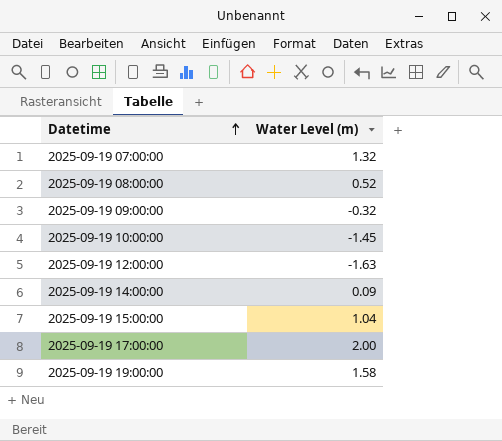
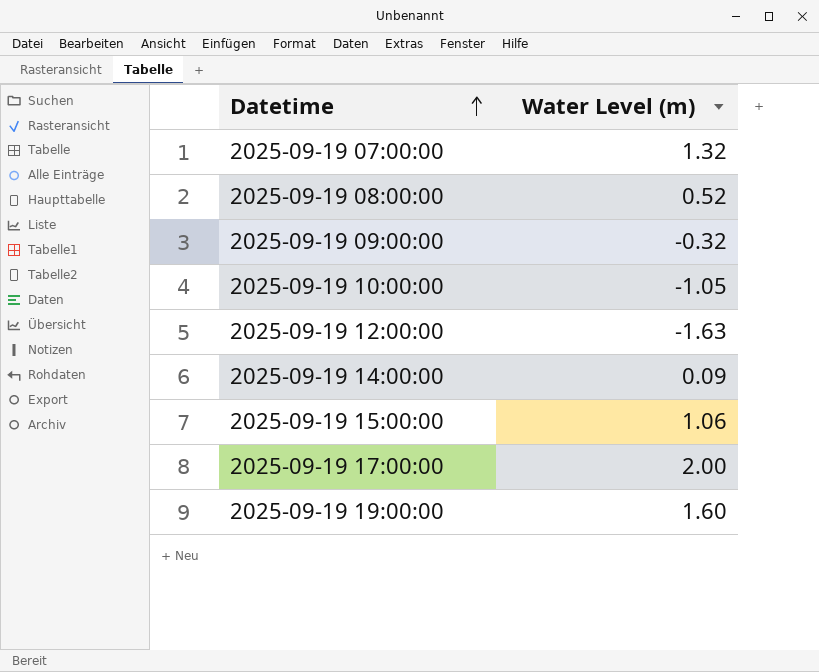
2025-09-19 10:00:00 | Water Level (m): -1.45 -> -1.05
2025-09-19 15:00:00 | Water Level (m): 1.04 -> 1.06
2025-09-19 19:00:00 | Water Level (m): 1.58 -> 1.60

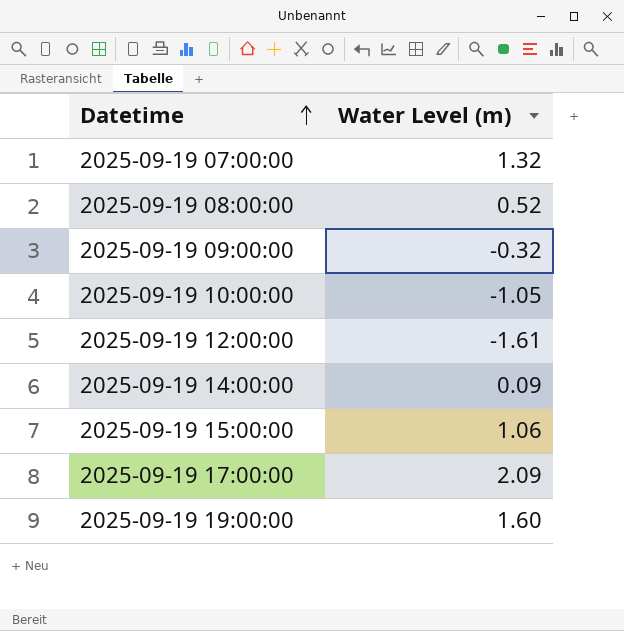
2025-09-19 12:00:00 | Water Level (m): -1.63 -> -1.61
2025-09-19 17:00:00 | Water Level (m): 2.00 -> 2.09

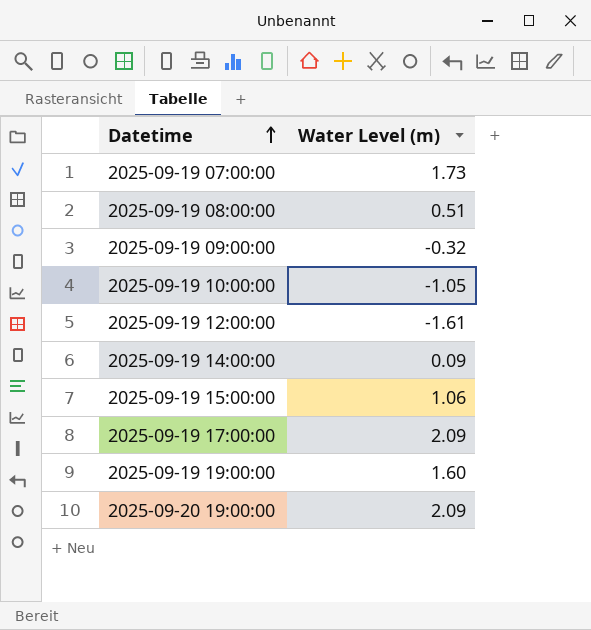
2025-09-19 07:00:00 | Water Level (m): 1.32 -> 1.73
2025-09-19 08:00:00 | Water Level (m): 0.52 -> 0.51
row 2025-09-20 19:00:00: none -> 2.09

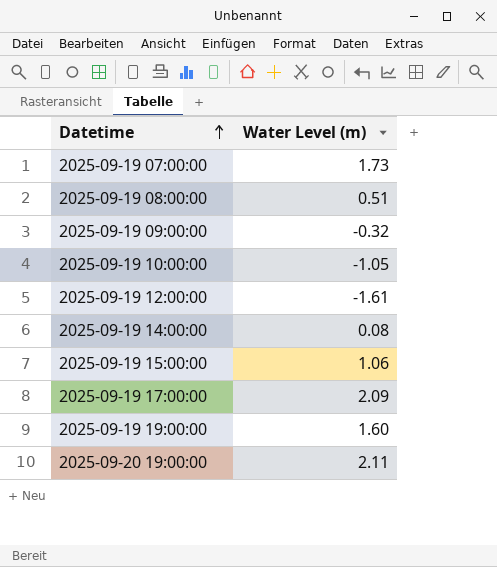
2025-09-19 14:00:00 | Water Level (m): 0.09 -> 0.08
2025-09-20 19:00:00 | Water Level (m): 2.09 -> 2.11

